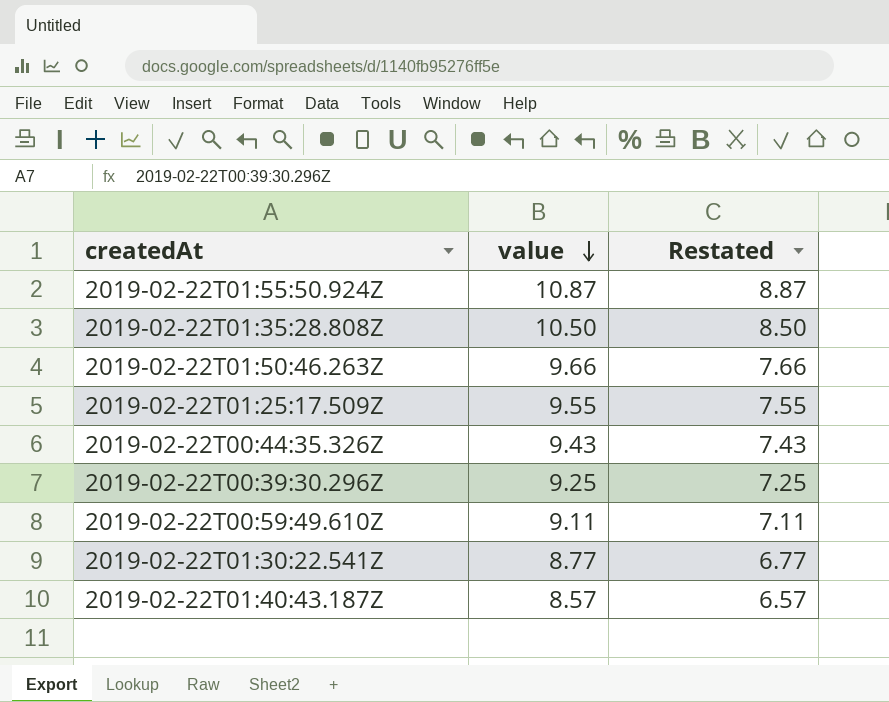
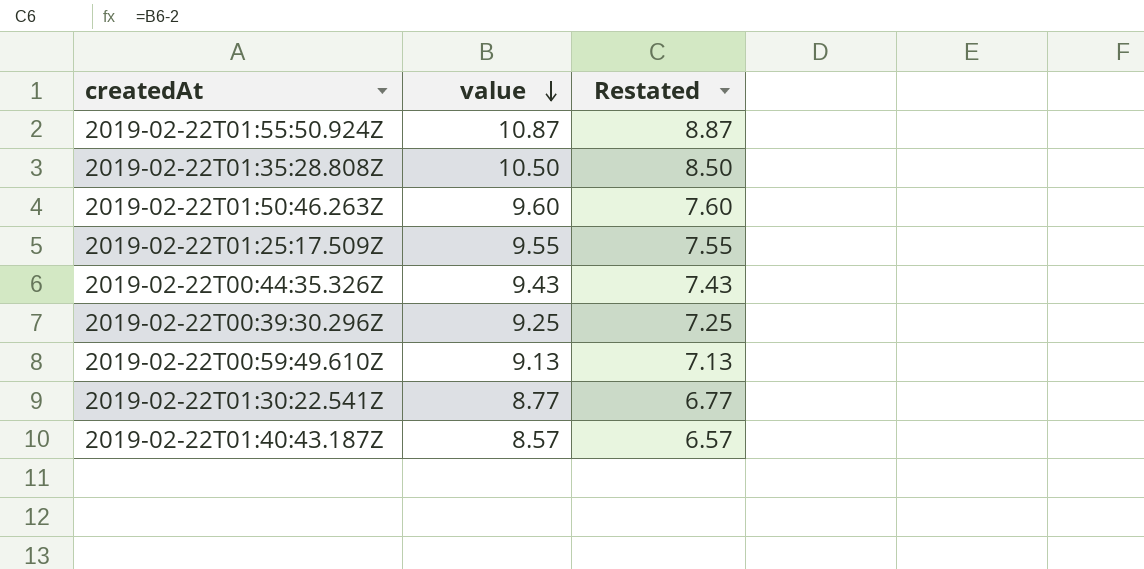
2019-02-22T01:50:46.263Z | value: 9.66 -> 9.60
2019-02-22T01:50:46.263Z | Restated: 7.66 -> 7.60
2019-02-22T00:59:49.610Z | value: 9.11 -> 9.13
2019-02-22T00:59:49.610Z | Restated: 7.11 -> 7.13

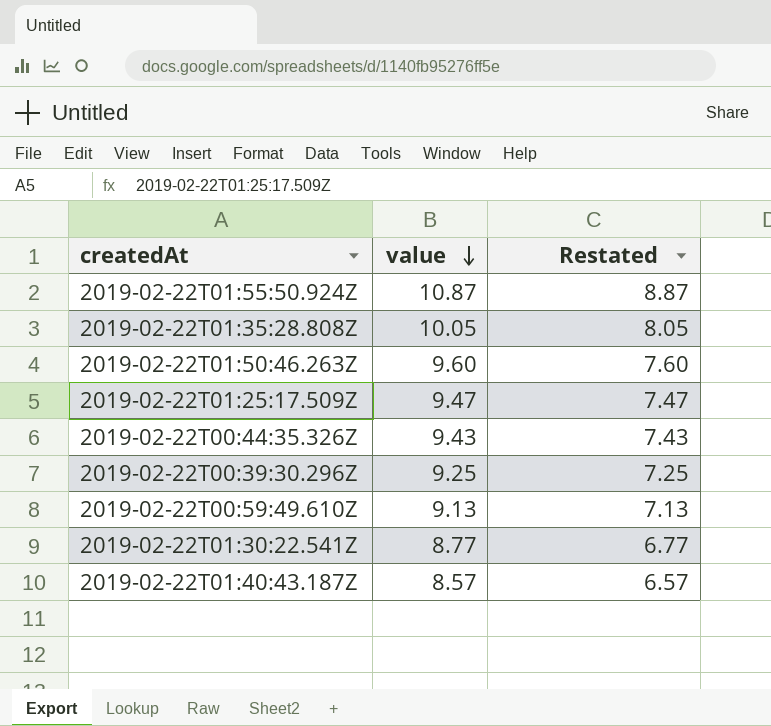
2019-02-22T01:35:28.808Z | value: 10.50 -> 10.05
2019-02-22T01:35:28.808Z | Restated: 8.50 -> 8.05
2019-02-22T01:25:17.509Z | value: 9.55 -> 9.47
2019-02-22T01:25:17.509Z | Restated: 7.55 -> 7.47

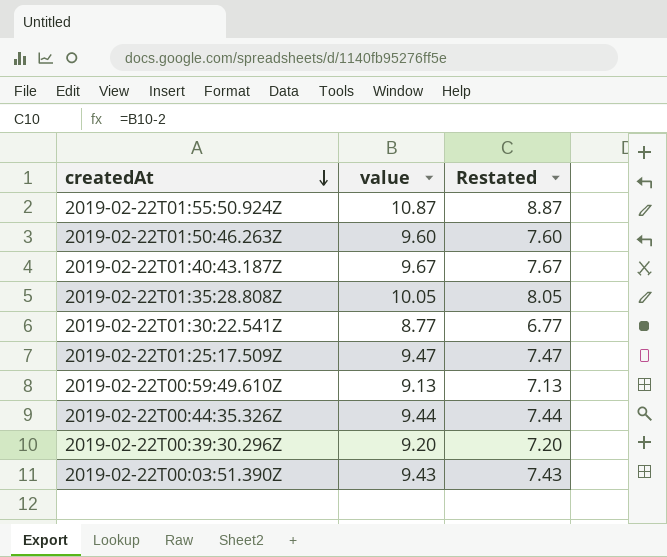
row order: value descending -> createdAt descending
2019-02-22T01:40:43.187Z | value: 8.57 -> 9.67
2019-02-22T01:40:43.187Z | Restated: 6.57 -> 7.67
2019-02-22T00:44:35.326Z | value: 9.43 -> 9.44
2019-02-22T00:44:35.326Z | Restated: 7.43 -> 7.44
2019-02-22T00:39:30.296Z | value: 9.25 -> 9.20
2019-02-22T00:39:30.296Z | Restated: 7.25 -> 7.20
row 2019-02-22T00:03:51.390Z: none -> 9.43 | 7.43

